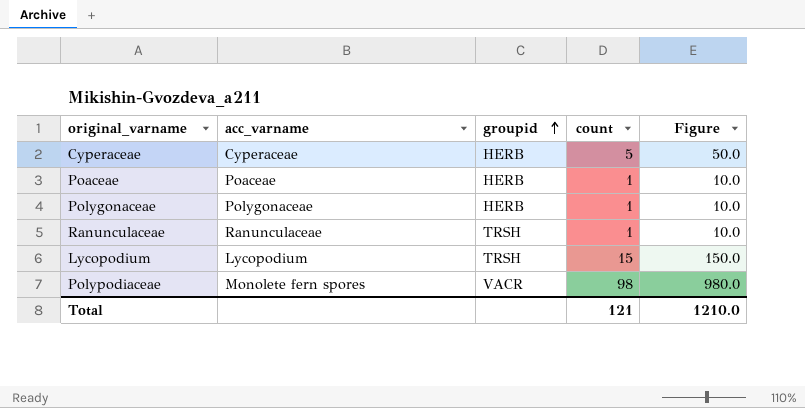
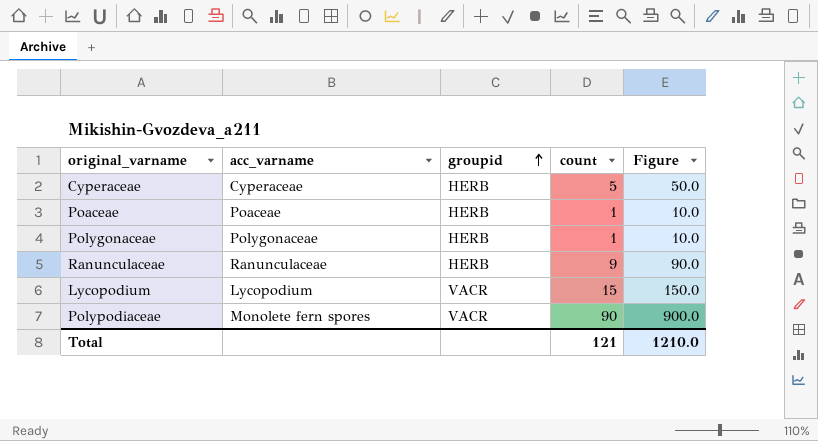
Ranunculaceae | groupid: TRSH -> HERB
Ranunculaceae | count: 1 -> 9
Ranunculaceae | Figure: 10.0 -> 90.0
Lycopodium | groupid: TRSH -> VACR
Polypodiaceae | count: 98 -> 90
Polypodiaceae | Figure: 980.0 -> 900.0

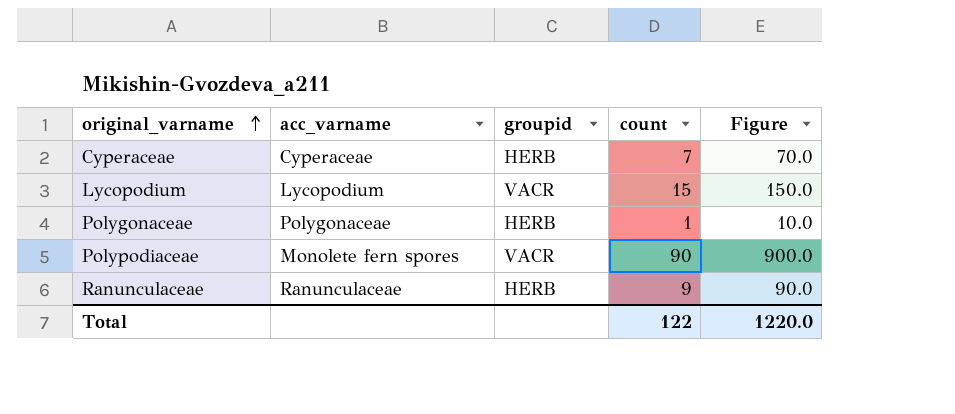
row order: groupid ascending -> original_varname ascending
row Poaceae: Poaceae | HERB | 1 | 10.0 -> none
Cyperaceae | count: 5 -> 7
Cyperaceae | Figure: 50.0 -> 70.0
Total | count: 121 -> 122
Total | Figure: 1210.0 -> 1220.0

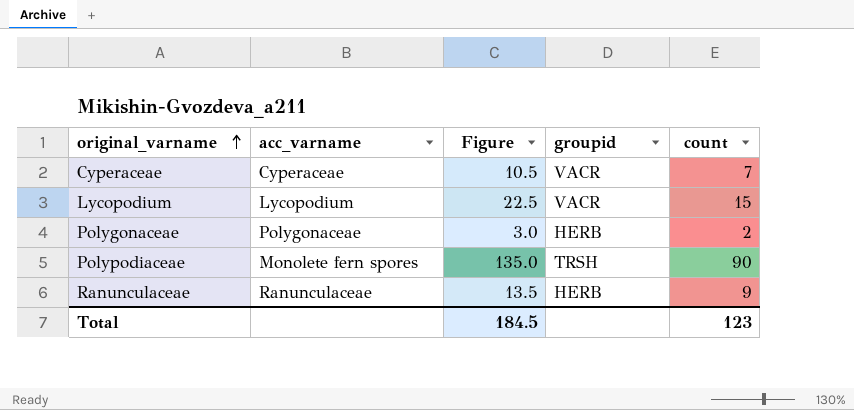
column Figure | formula: [count] * 10 -> [count] * 1.5
column Figure | position: 5 -> 3
Cyperaceae | groupid: HERB -> VACR
Polygonaceae | count: 1 -> 2
Polypodiaceae | groupid: VACR -> TRSH
Total | Figure: 1220.0 -> 184.5
Total | count: 122 -> 123

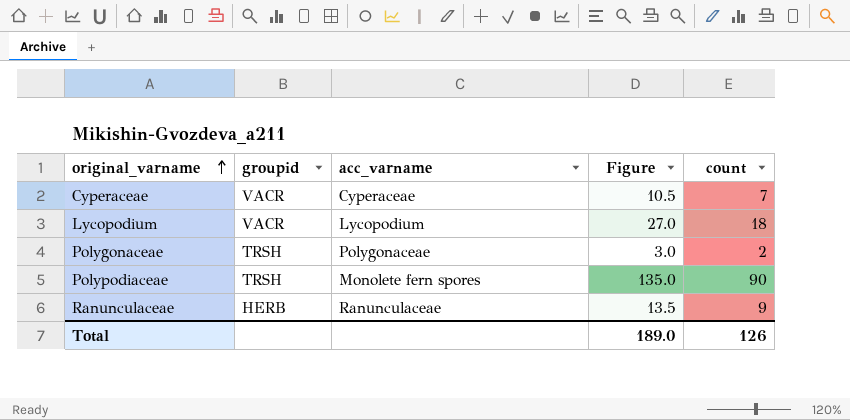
column groupid | position: 4 -> 2
Lycopodium | Figure: 22.5 -> 27.0
Lycopodium | count: 15 -> 18
Polygonaceae | groupid: HERB -> TRSH
Total | Figure: 184.5 -> 189.0
Total | count: 123 -> 126

